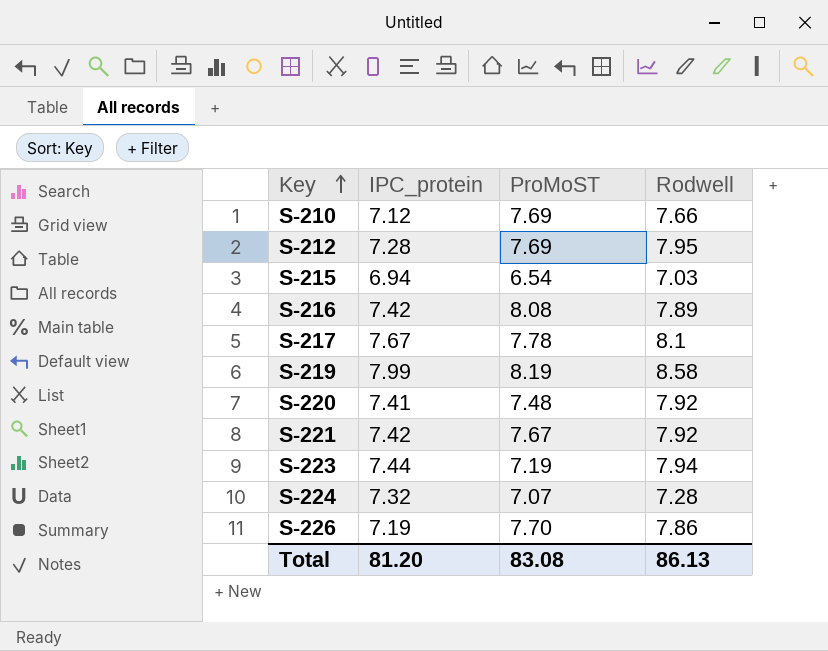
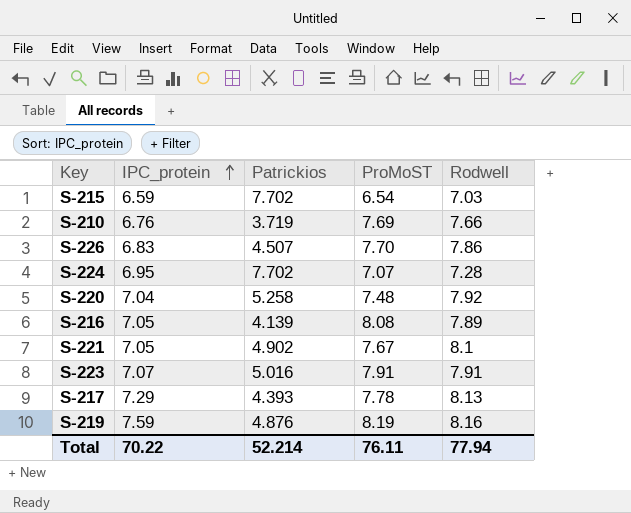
row order: Key ascending -> IPC_protein ascending
column Patrickios | position: none -> 3
row S-212: 7.28 | 7.69 | 7.95 -> none
S-215 | IPC_protein: 6.94 -> 6.59
S-210 | IPC_protein: 7.12 -> 6.76
S-226 | IPC_protein: 7.19 -> 6.83
S-224 | IPC_protein: 7.32 -> 6.95
S-220 | IPC_protein: 7.41 -> 7.04
S-216 | IPC_protein: 7.42 -> 7.05
S-221 | IPC_protein: 7.42 -> 7.05
S-221 | Rodwell: 7.92 -> 8.1
S-223 | IPC_protein: 7.44 -> 7.07
S-223 | ProMoST: 7.19 -> 7.91
S-223 | Rodwell: 7.94 -> 7.91
S-217 | IPC_protein: 7.67 -> 7.29
S-217 | Rodwell: 8.1 -> 8.13
S-219 | IPC_protein: 7.99 -> 7.59
S-219 | Rodwell: 8.58 -> 8.16
Total | IPC_protein: 81.20 -> 70.22
Total | ProMoST: 83.08 -> 76.11
Total | Rodwell: 86.13 -> 77.94

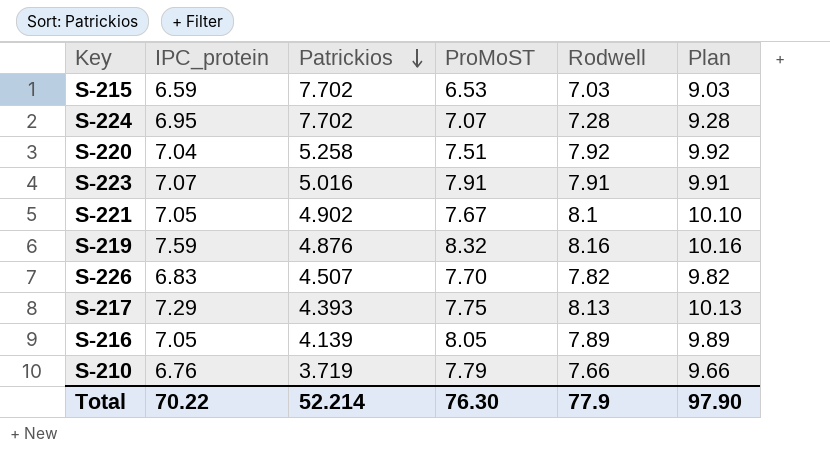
row order: IPC_protein ascending -> Patrickios descending
column Plan | formula: none -> [Rodwell] + 2
S-215 | ProMoST: 6.54 -> 6.53
S-220 | ProMoST: 7.48 -> 7.51
S-219 | ProMoST: 8.19 -> 8.32
S-226 | Rodwell: 7.86 -> 7.82
S-217 | ProMoST: 7.78 -> 7.75
S-216 | ProMoST: 8.08 -> 8.05
S-210 | ProMoST: 7.69 -> 7.79
Total | ProMoST: 76.11 -> 76.30
Total | Rodwell: 77.94 -> 77.9

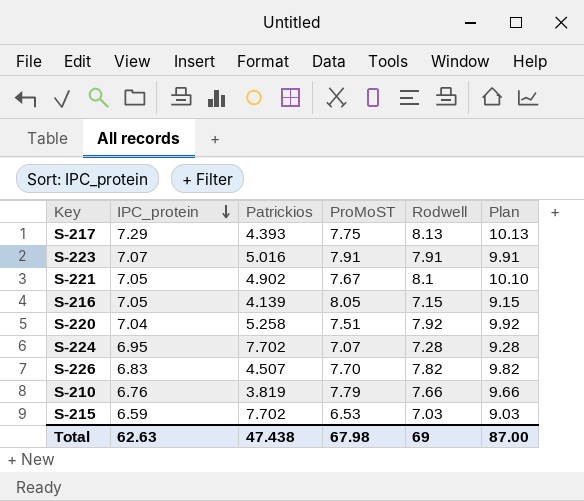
row order: Patrickios descending -> IPC_protein descending
row S-219: 7.59 | 4.876 | 8.32 | 8.16 | 10.16 -> none
S-216 | Rodwell: 7.89 -> 7.15
S-216 | Plan: 9.89 -> 9.15
S-210 | Patrickios: 3.719 -> 3.819
Total | IPC_protein: 70.22 -> 62.63
Total | Patrickios: 52.214 -> 47.438
Total | ProMoST: 76.30 -> 67.98
Total | Rodwell: 77.9 -> 69
Total | Plan: 97.90 -> 87.00

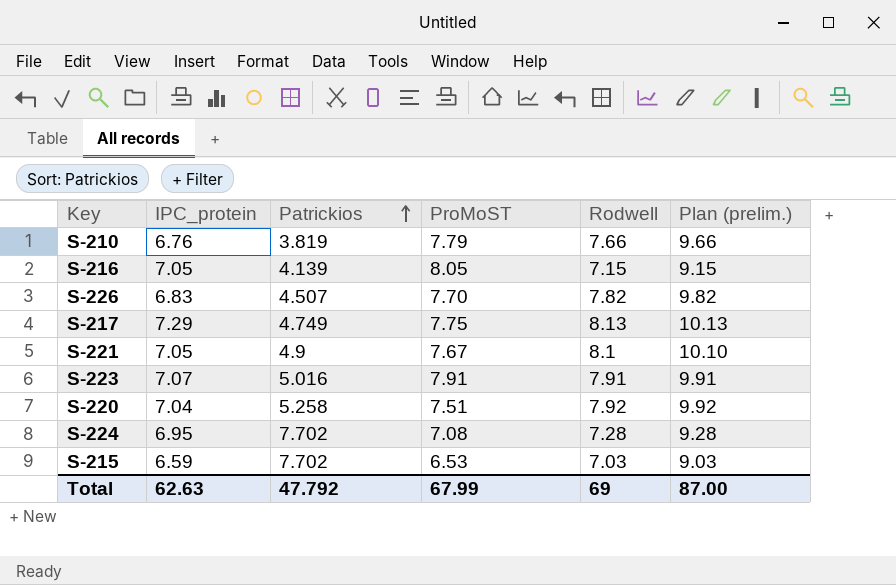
row order: IPC_protein descending -> Patrickios ascending
column name: Plan -> Plan (prelim.)
S-217 | Patrickios: 4.393 -> 4.749
S-221 | Patrickios: 4.902 -> 4.9
S-224 | ProMoST: 7.07 -> 7.08
Total | Patrickios: 47.438 -> 47.792
Total | ProMoST: 67.98 -> 67.99

